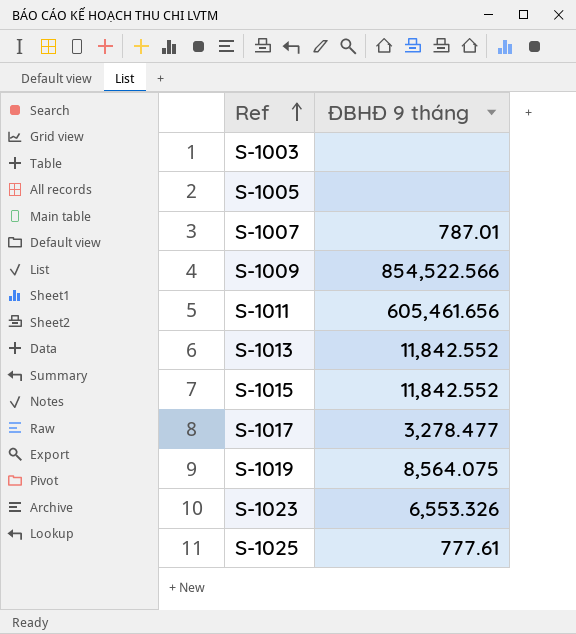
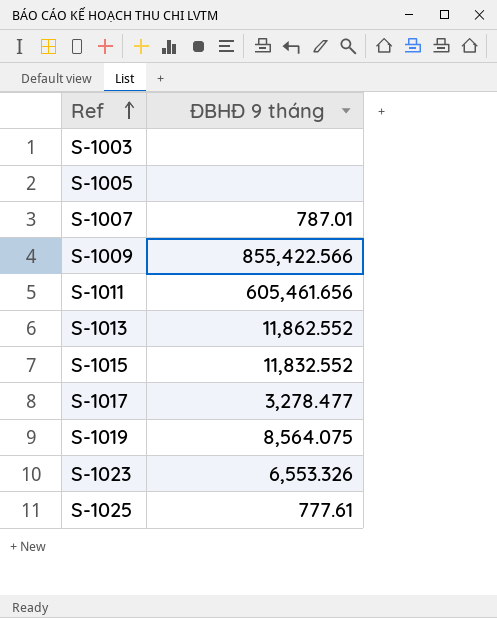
S-1009 | ĐBHĐ 9 tháng: 854,522.566 -> 855,422.566
S-1013 | ĐBHĐ 9 tháng: 11,842.552 -> 11,862.552
S-1015 | ĐBHĐ 9 tháng: 11,842.552 -> 11,832.552

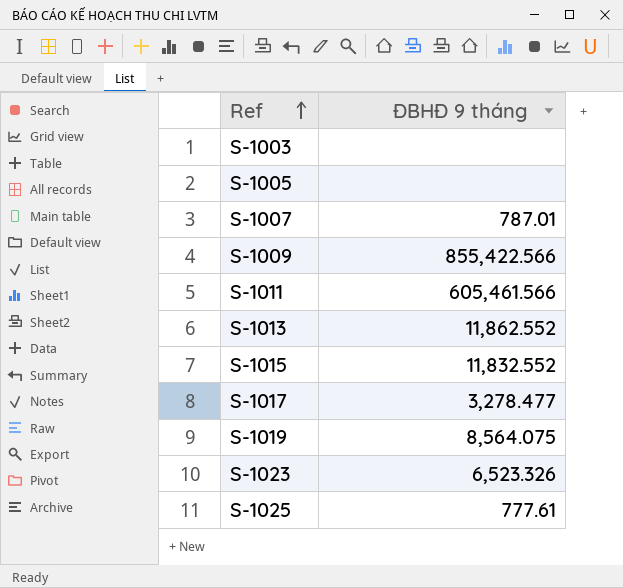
S-1011 | ĐBHĐ 9 tháng: 605,461.656 -> 605,461.566
S-1023 | ĐBHĐ 9 tháng: 6,553.326 -> 6,523.326

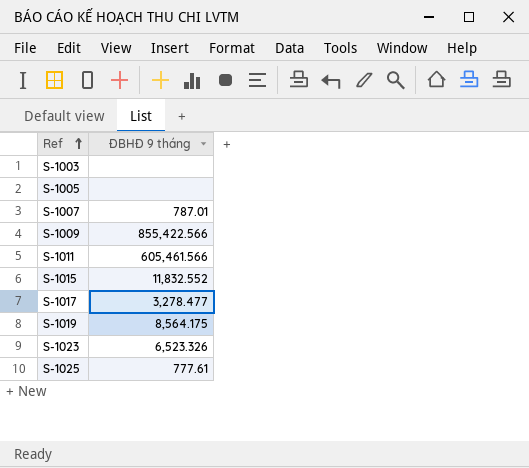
row S-1013: 11,862.552 -> none
S-1019 | ĐBHĐ 9 tháng: 8,564.075 -> 8,564.175

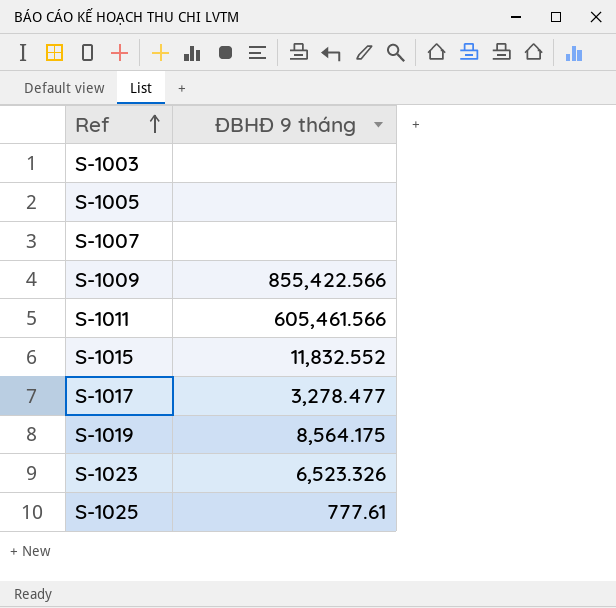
S-1007 | ĐBHĐ 9 tháng: 787.01 -> none

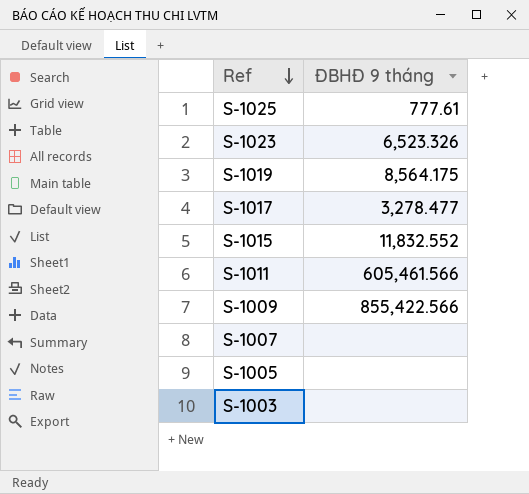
row order: Ref ascending -> Ref descending

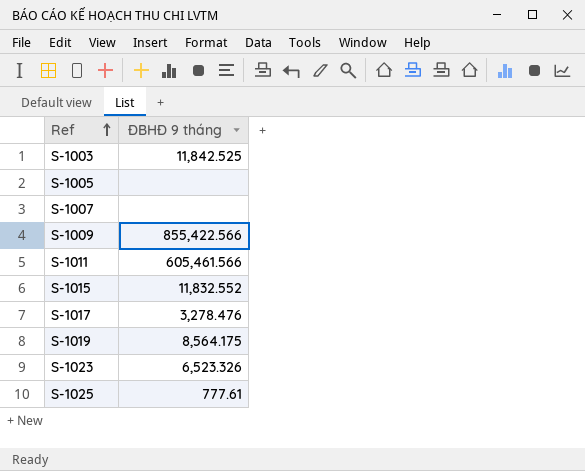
row order: Ref descending -> Ref ascending
S-1003 | ĐBHĐ 9 tháng: none -> 11,842.525
S-1017 | ĐBHĐ 9 tháng: 3,278.477 -> 3,278.476

